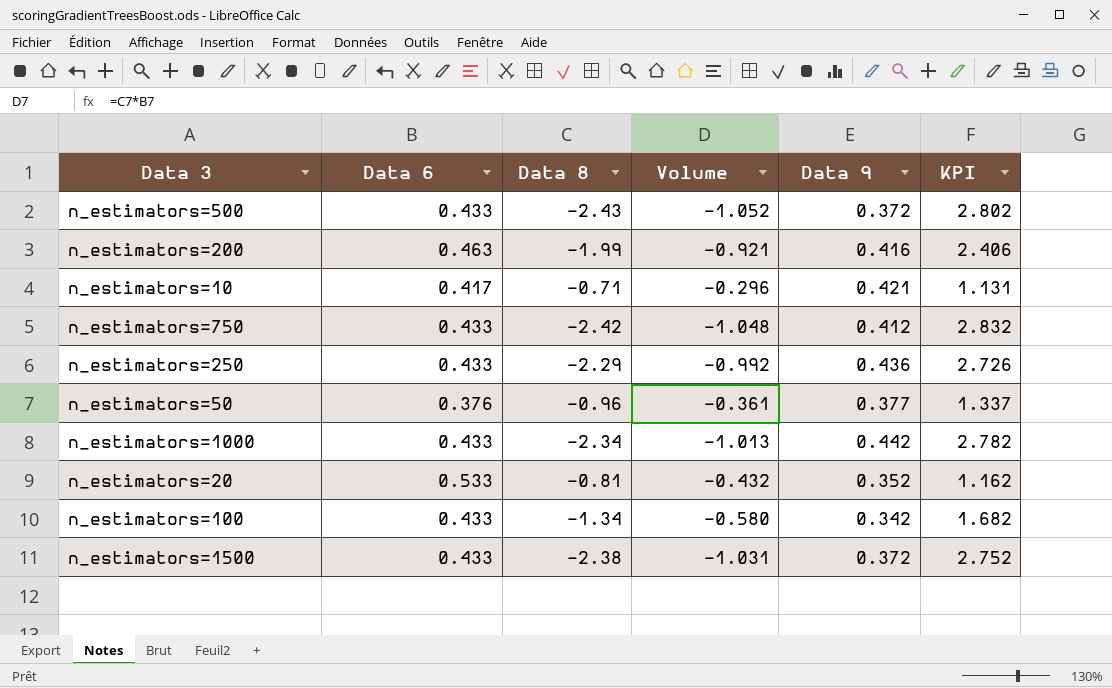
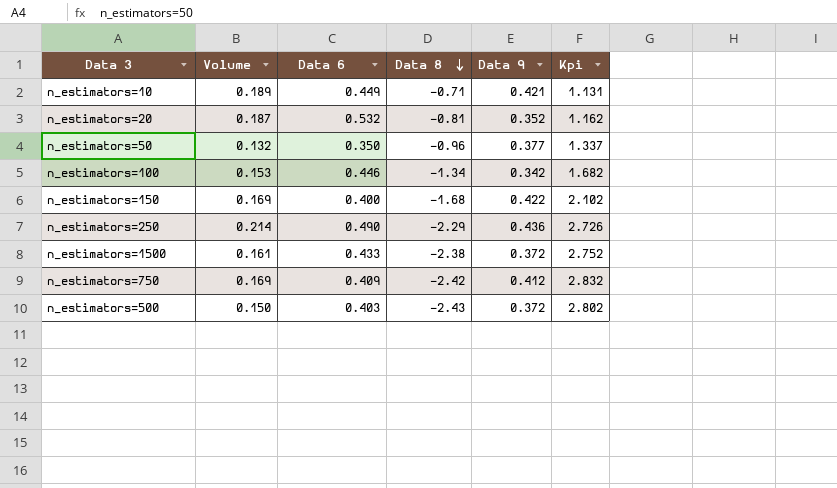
row order: none -> Data 8 descending
column Volume | formula: [Data 6] * [Data 8] -> [Data 6] * [Data 9]
column Volume | position: 4 -> 2
column name: KPI -> Kpi
row n_estimators=200: 0.463 | -1.99 | -0.921 | 0.416 | 2.406 -> none
row n_estimators=1000: 0.433 | -2.34 | -1.013 | 0.442 | 2.782 -> none
n_estimators=10 | Data 6: 0.417 -> 0.449
n_estimators=20 | Data 6: 0.533 -> 0.532
n_estimators=50 | Data 6: 0.376 -> 0.350
n_estimators=100 | Data 6: 0.433 -> 0.446
row n_estimators=150: none -> 0.169 | 0.400 | -1.68 | 0.422 | 2.102
n_estimators=250 | Data 6: 0.433 -> 0.490
n_estimators=750 | Data 6: 0.433 -> 0.409
n_estimators=500 | Data 6: 0.433 -> 0.403

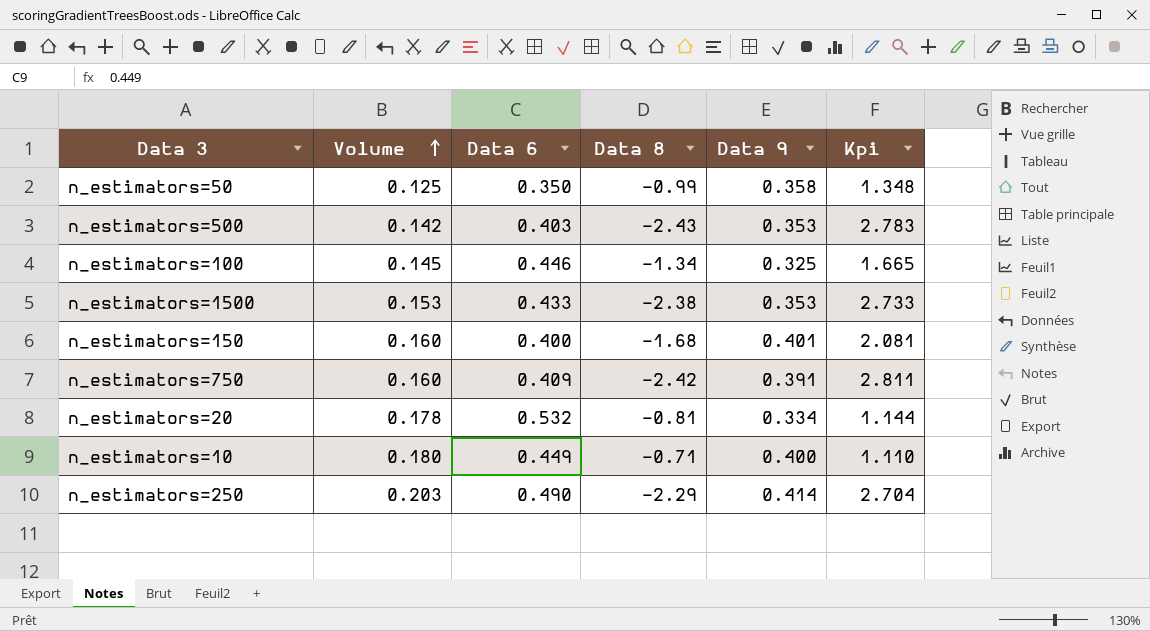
row order: Data 8 descending -> Volume ascending
n_estimators=50 | Volume: 0.132 -> 0.125
n_estimators=50 | Data 8: -0.96 -> -0.99
n_estimators=50 | Data 9: 0.377 -> 0.358
n_estimators=50 | Kpi: 1.337 -> 1.348
n_estimators=500 | Volume: 0.150 -> 0.142
n_estimators=500 | Data 9: 0.372 -> 0.353
n_estimators=500 | Kpi: 2.802 -> 2.783
n_estimators=100 | Volume: 0.153 -> 0.145
n_estimators=100 | Data 9: 0.342 -> 0.325
n_estimators=100 | Kpi: 1.682 -> 1.665
n_estimators=1500 | Volume: 0.161 -> 0.153
n_estimators=1500 | Data 9: 0.372 -> 0.353
n_estimators=1500 | Kpi: 2.752 -> 2.733
n_estimators=150 | Volume: 0.169 -> 0.160
n_estimators=150 | Data 9: 0.422 -> 0.401
n_estimators=150 | Kpi: 2.102 -> 2.081
n_estimators=750 | Volume: 0.169 -> 0.160
n_estimators=750 | Data 9: 0.412 -> 0.391
n_estimators=750 | Kpi: 2.832 -> 2.811
n_estimators=20 | Volume: 0.187 -> 0.178
n_estimators=20 | Data 9: 0.352 -> 0.334
n_estimators=20 | Kpi: 1.162 -> 1.144
n_estimators=10 | Volume: 0.189 -> 0.180
n_estimators=10 | Data 9: 0.421 -> 0.400
n_estimators=10 | Kpi: 1.131 -> 1.110
n_estimators=250 | Volume: 0.214 -> 0.203
n_estimators=250 | Data 9: 0.436 -> 0.414
n_estimators=250 | Kpi: 2.726 -> 2.704

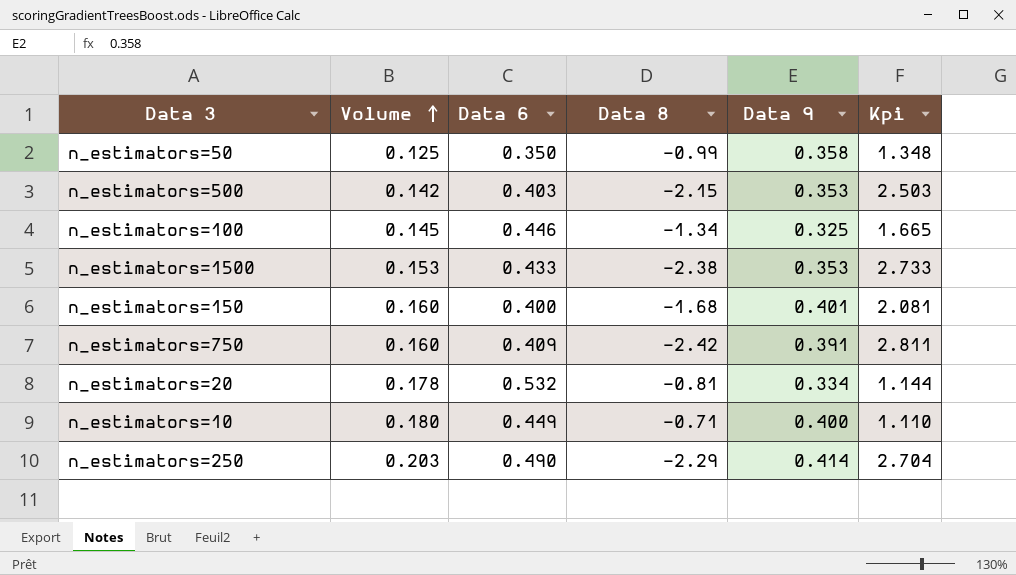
n_estimators=500 | Data 8: -2.43 -> -2.15
n_estimators=500 | Kpi: 2.783 -> 2.503

